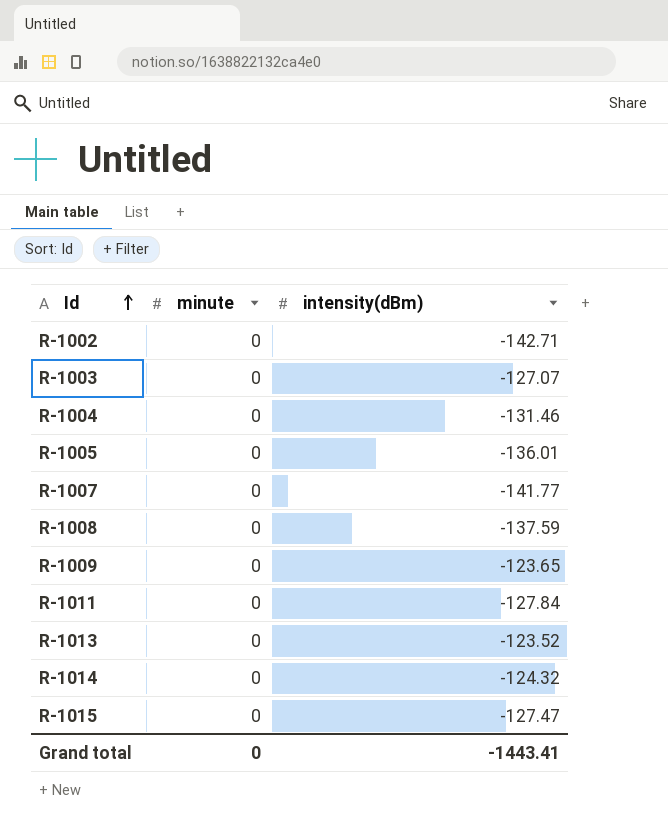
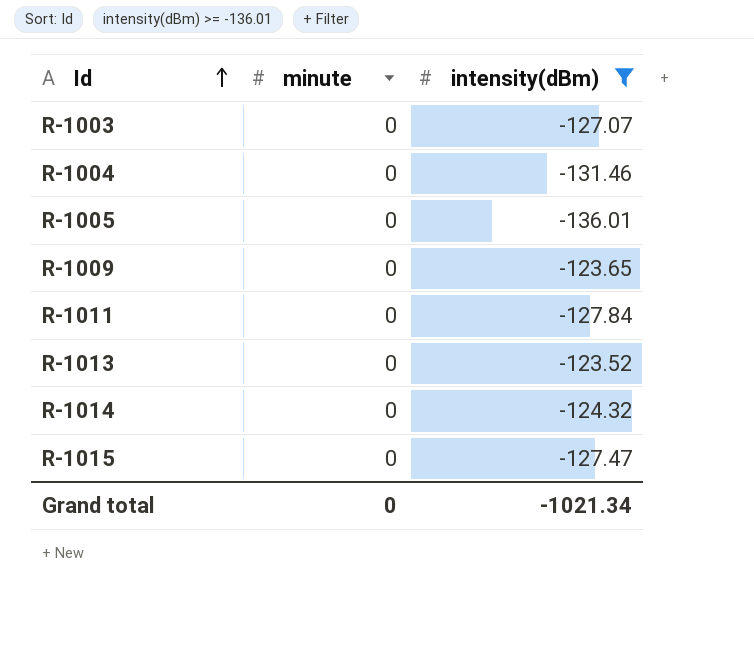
filter: none -> intensity(dBm) >= -136.01
Grand total | intensity(dBm): -1443.41 -> -1021.34

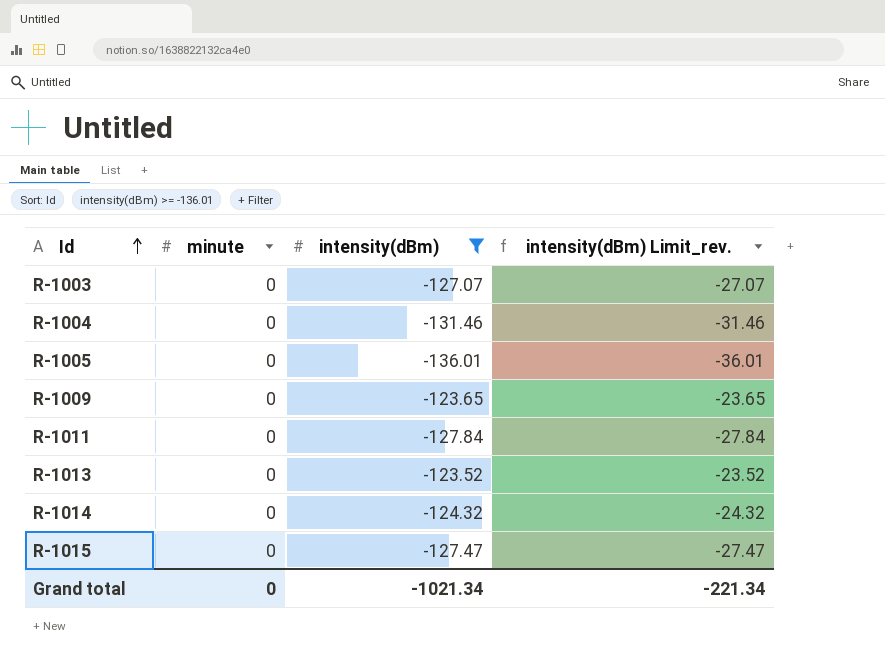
column intensity(dBm) Limit_rev. | formula: none -> [intensity(dBm)] + 100

